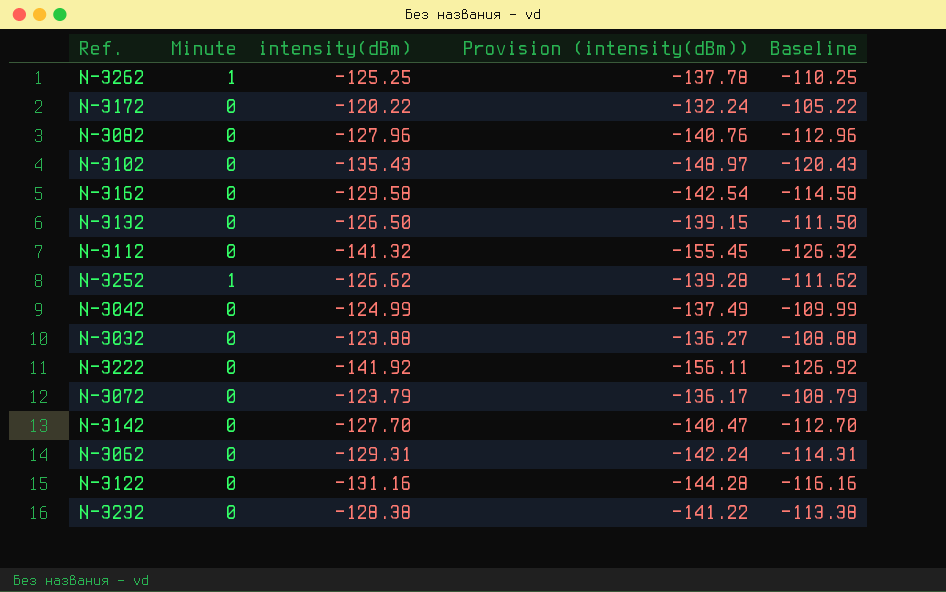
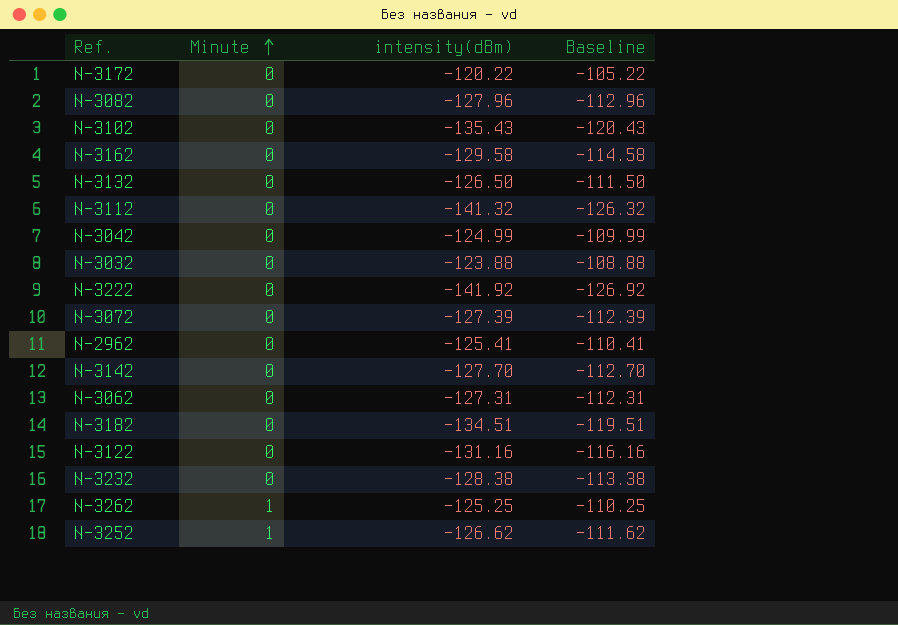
row order: none -> Minute ascending
column Provision (intensity(dBm)) | formula: [intensity(dBm)] * 1.1 -> none
N-3072 | intensity(dBm): -123.79 -> -127.39
N-3072 | Baseline: -108.79 -> -112.39
row N-2962: none -> 0 | -125.41 | -110.41
N-3062 | intensity(dBm): -129.31 -> -127.31
N-3062 | Baseline: -114.31 -> -112.31
row N-3182: none -> 0 | -134.51 | -119.51

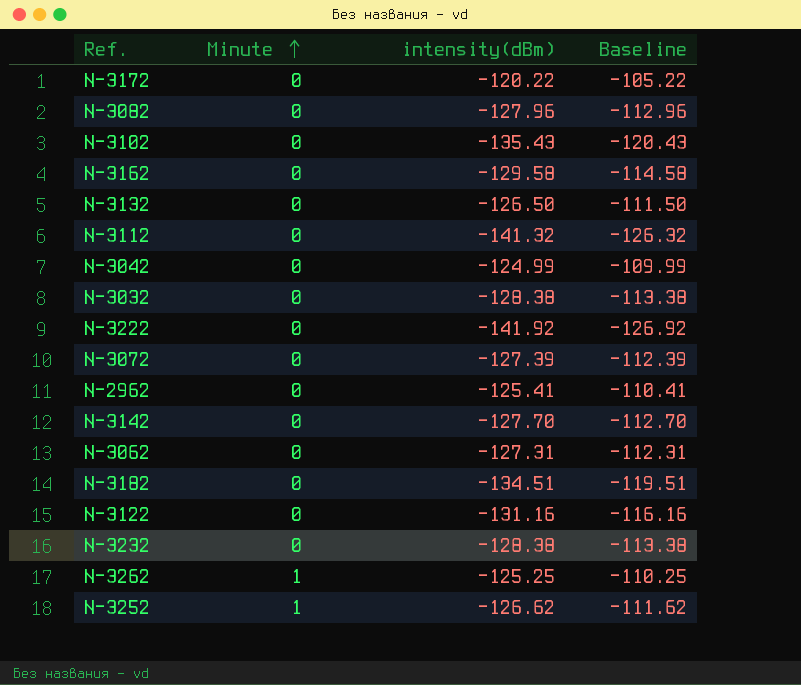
N-3032 | intensity(dBm): -123.88 -> -128.38
N-3032 | Baseline: -108.88 -> -113.38

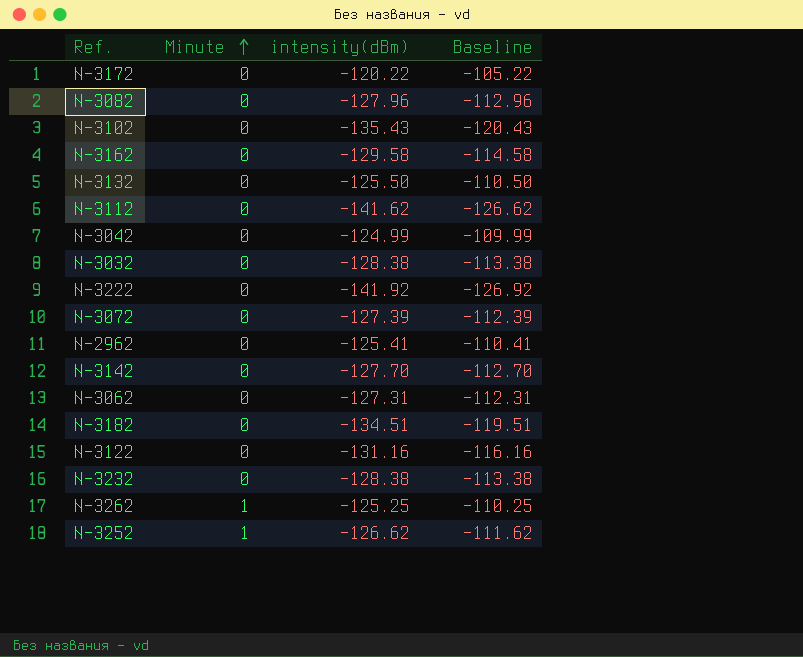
N-3132 | intensity(dBm): -126.50 -> -125.50
N-3132 | Baseline: -111.50 -> -110.50
N-3112 | intensity(dBm): -141.32 -> -141.62
N-3112 | Baseline: -126.32 -> -126.62

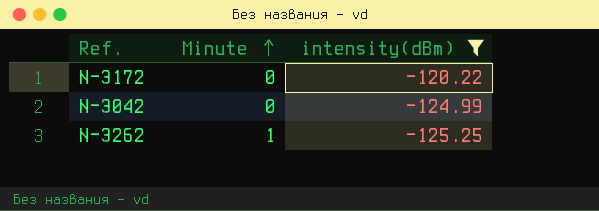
filter: none -> intensity(dBm) >= -125.25
column Baseline | formula: [intensity(dBm)] + 15 -> none

